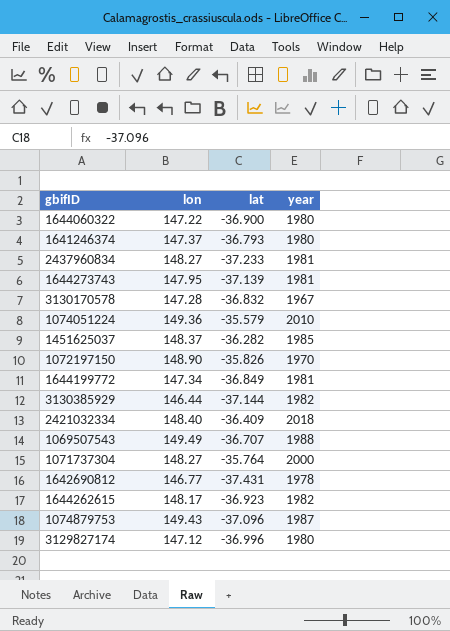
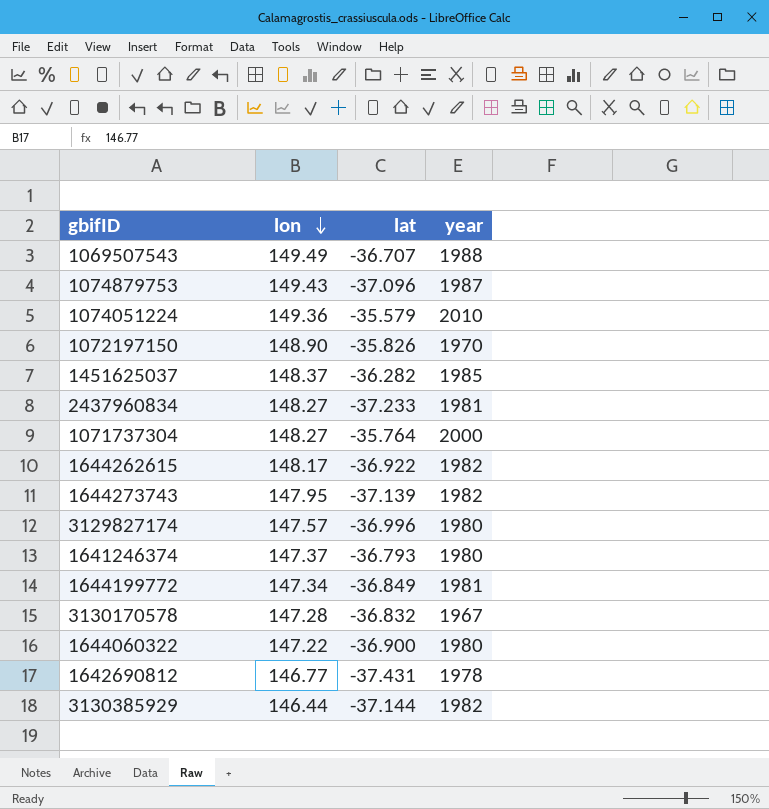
row order: none -> lon descending
row 2421032334: 148.40 | -36.409 | 2018 -> none
1644262615 | lat: -36.923 -> -36.922
1644273743 | year: 1981 -> 1982
3129827174 | lon: 147.12 -> 147.57

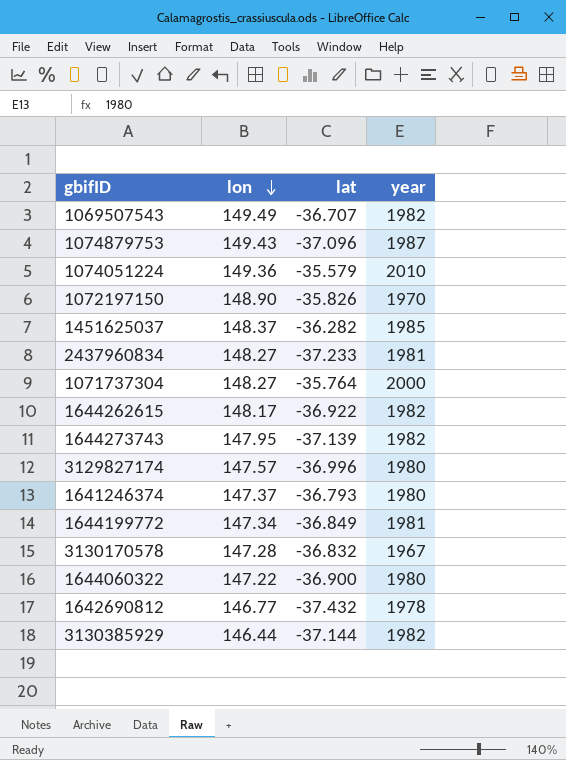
1069507543 | year: 1988 -> 1982
1642690812 | lat: -37.431 -> -37.432

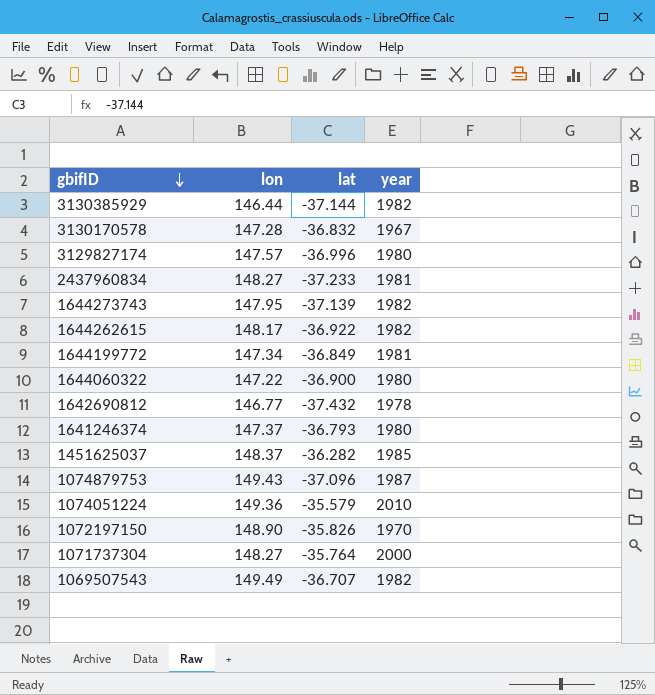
row order: lon descending -> gbifID descending

